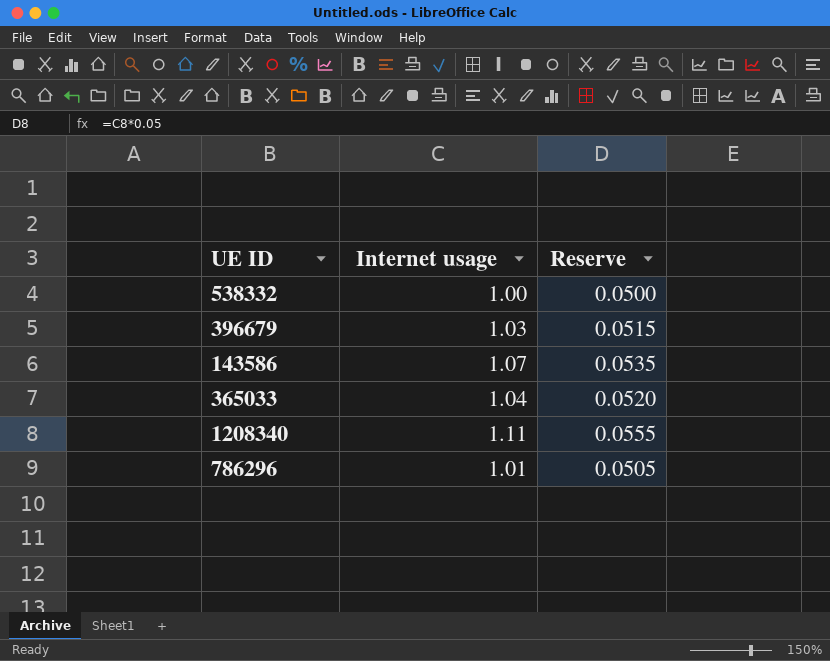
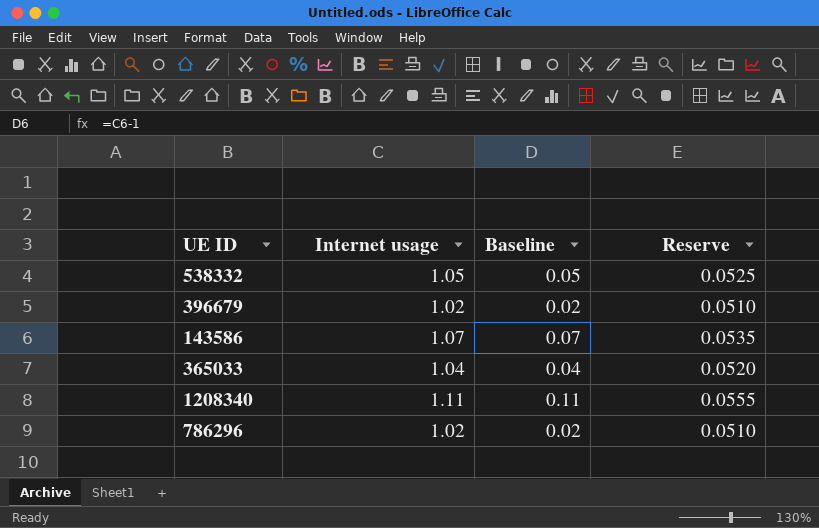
column Baseline | formula: none -> [Internet usage] - 1
538332 | Internet usage: 1.00 -> 1.05
538332 | Reserve: 0.0500 -> 0.0525
396679 | Internet usage: 1.03 -> 1.02
396679 | Reserve: 0.0515 -> 0.0510
786296 | Internet usage: 1.01 -> 1.02
786296 | Reserve: 0.0505 -> 0.0510

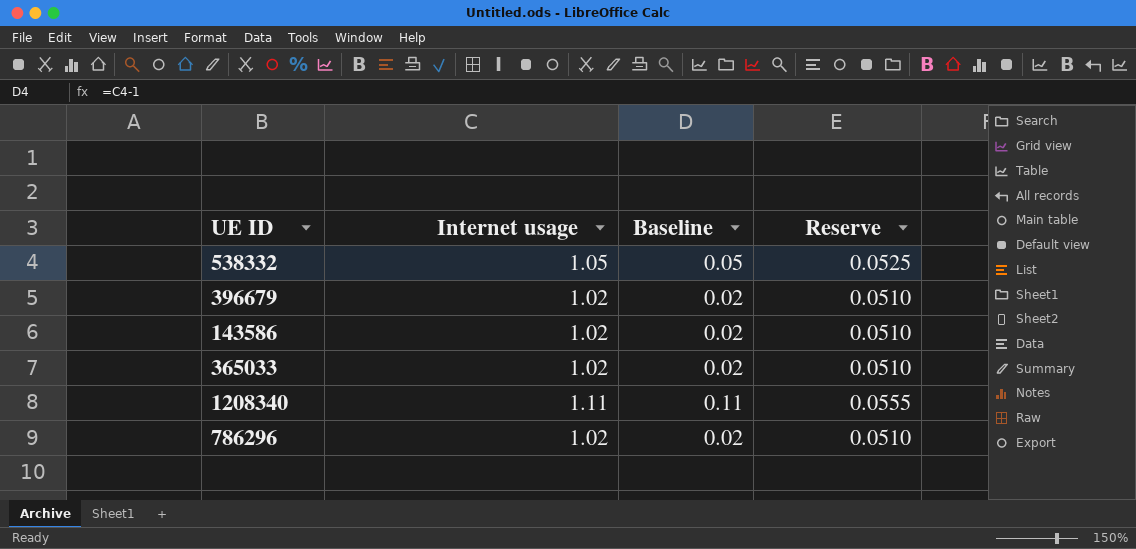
143586 | Internet usage: 1.07 -> 1.02
143586 | Baseline: 0.07 -> 0.02
143586 | Reserve: 0.0535 -> 0.0510
365033 | Internet usage: 1.04 -> 1.02
365033 | Baseline: 0.04 -> 0.02
365033 | Reserve: 0.0520 -> 0.0510

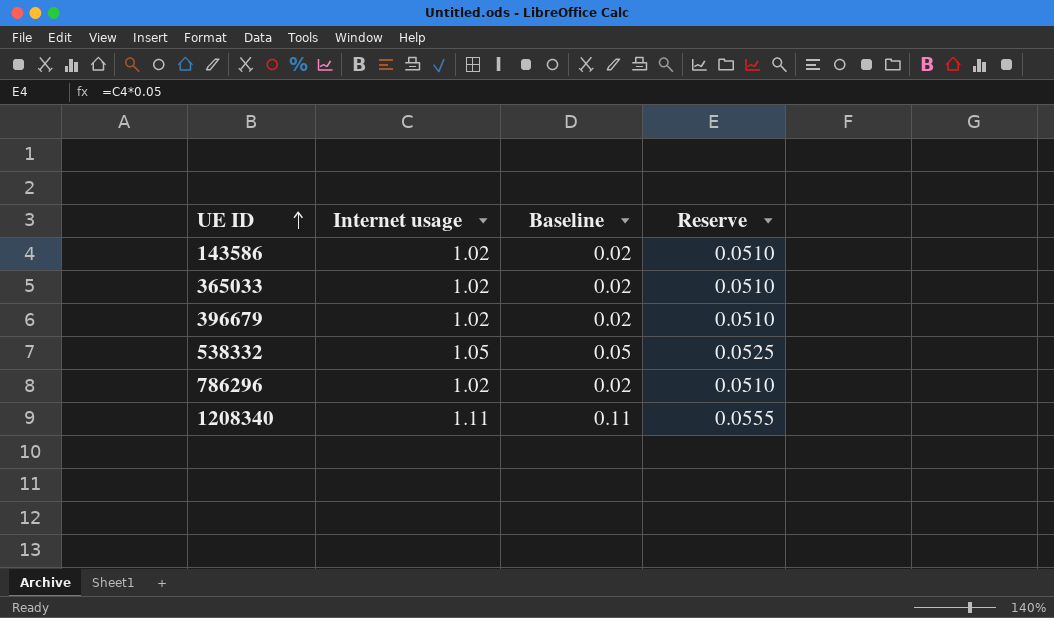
row order: none -> UE ID ascending

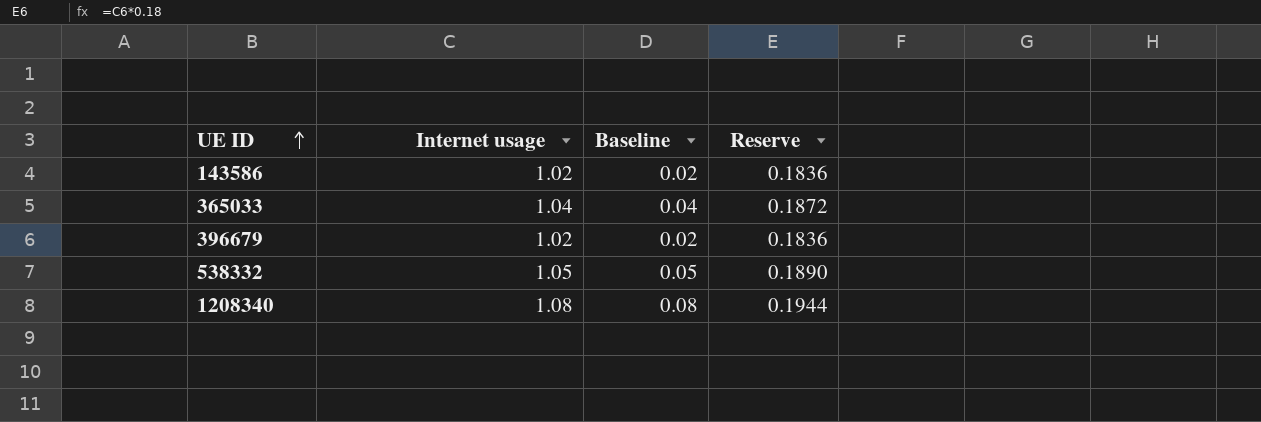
column Reserve | formula: [Internet usage] * 0.05 -> [Internet usage] * 0.18
row 786296: 1.02 | 0.02 | 0.0510 -> none
365033 | Internet usage: 1.02 -> 1.04
365033 | Baseline: 0.02 -> 0.04
1208340 | Internet usage: 1.11 -> 1.08
1208340 | Baseline: 0.11 -> 0.08

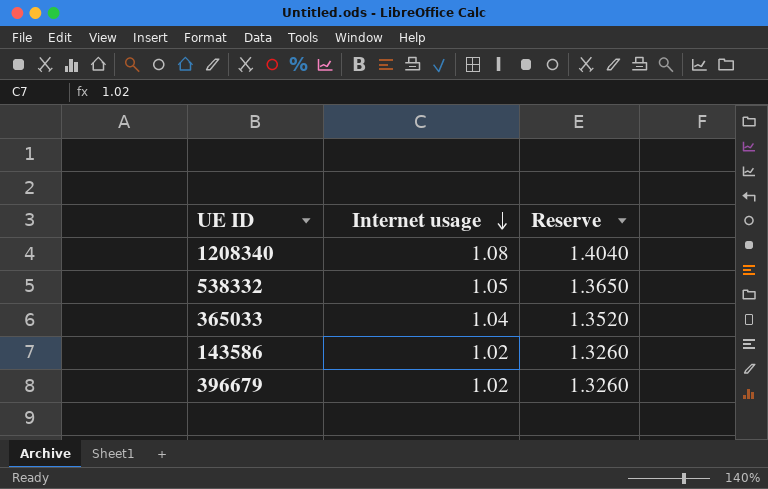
row order: UE ID ascending -> Internet usage descending
column Baseline | formula: [Internet usage] - 1 -> none
column Reserve | formula: [Internet usage] * 0.18 -> [Internet usage] * 1.3

